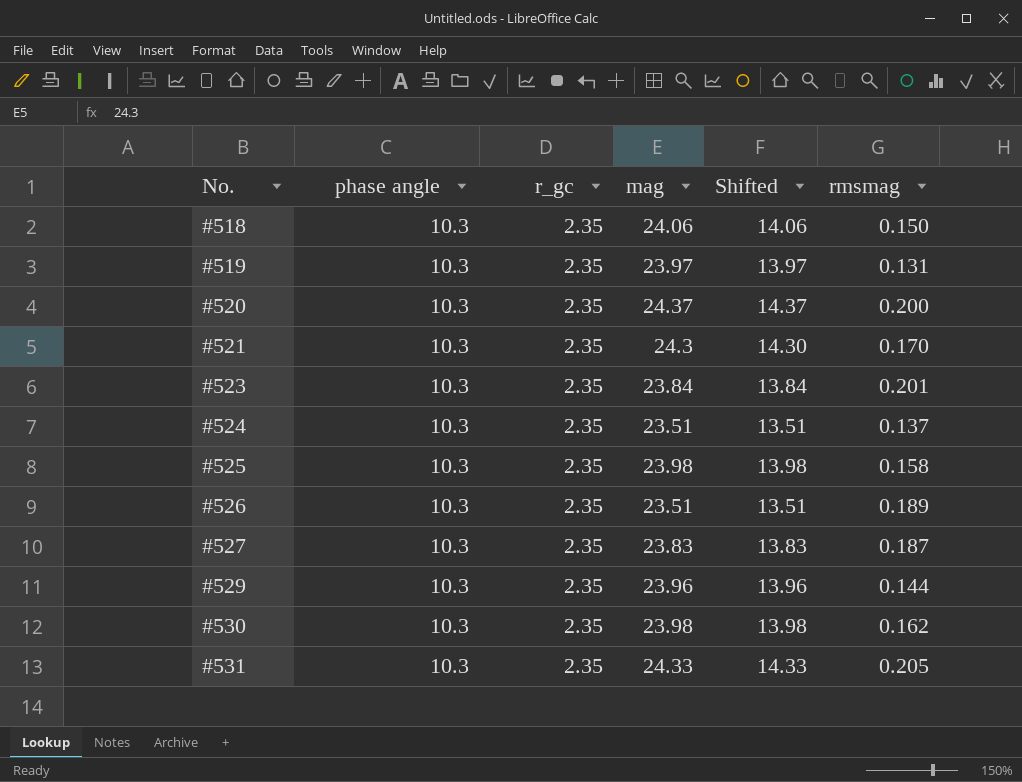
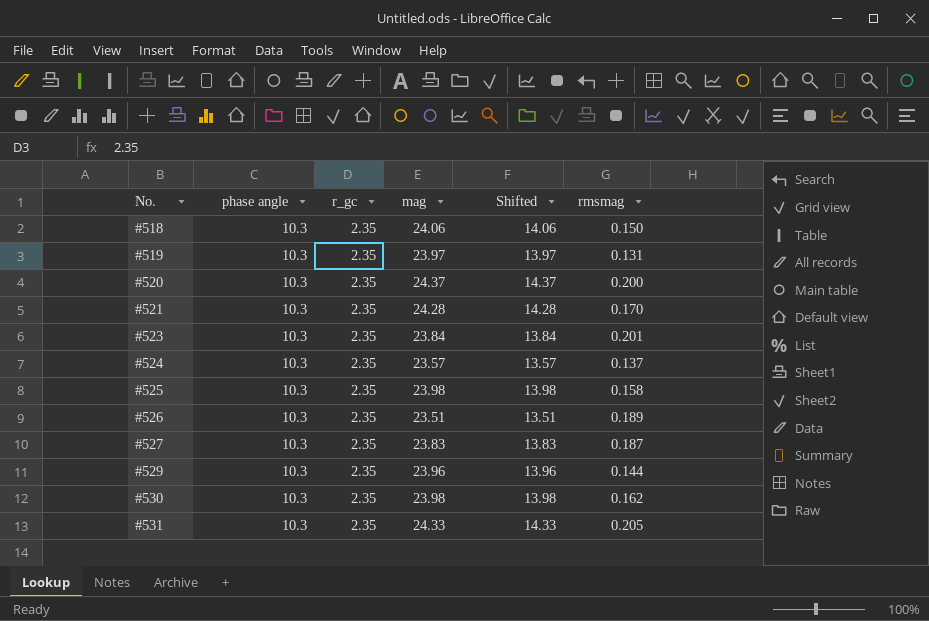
#521 | mag: 24.3 -> 24.28
#521 | Shifted: 14.30 -> 14.28
#524 | mag: 23.51 -> 23.57
#524 | Shifted: 13.51 -> 13.57

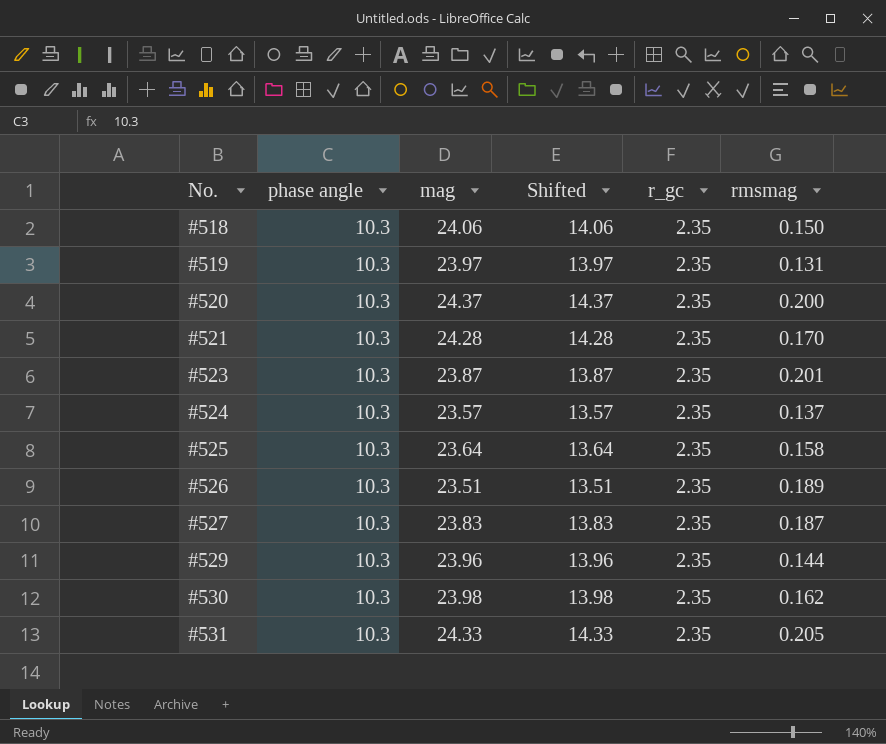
column r_gc | position: 3 -> 5
#523 | mag: 23.84 -> 23.87
#523 | Shifted: 13.84 -> 13.87
#525 | mag: 23.98 -> 23.64
#525 | Shifted: 13.98 -> 13.64

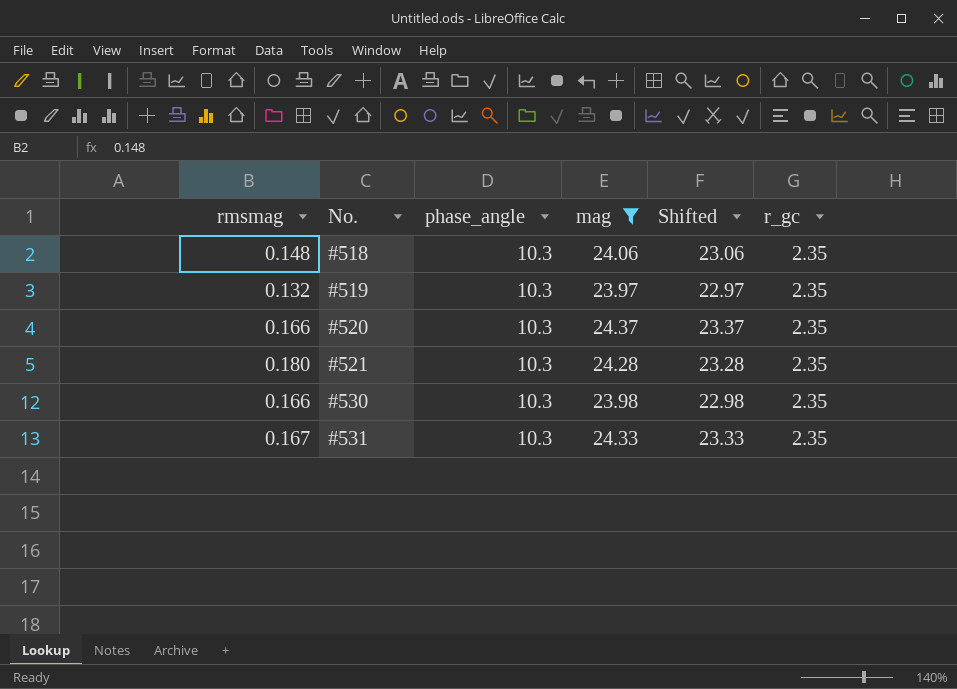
filter: none -> mag >= 23.97
column rmsmag | position: 6 -> 1
column name: phase angle -> phase_angle
column Shifted | formula: [mag] - 10 -> [mag] - 1
#518 | rmsmag: 0.150 -> 0.148
#519 | rmsmag: 0.131 -> 0.132
#520 | rmsmag: 0.200 -> 0.166
#521 | rmsmag: 0.170 -> 0.180
#530 | rmsmag: 0.162 -> 0.166
#531 | rmsmag: 0.205 -> 0.167

